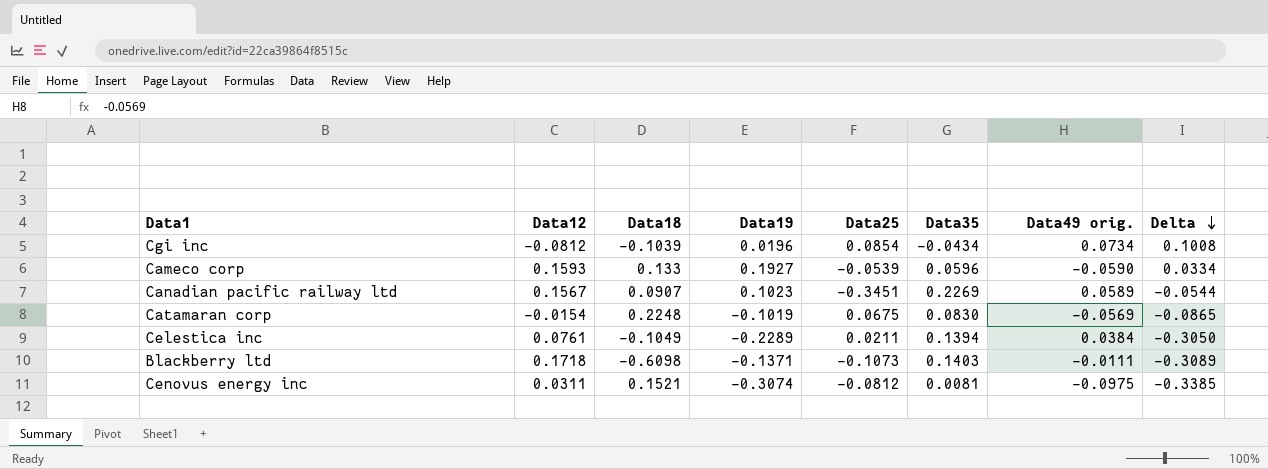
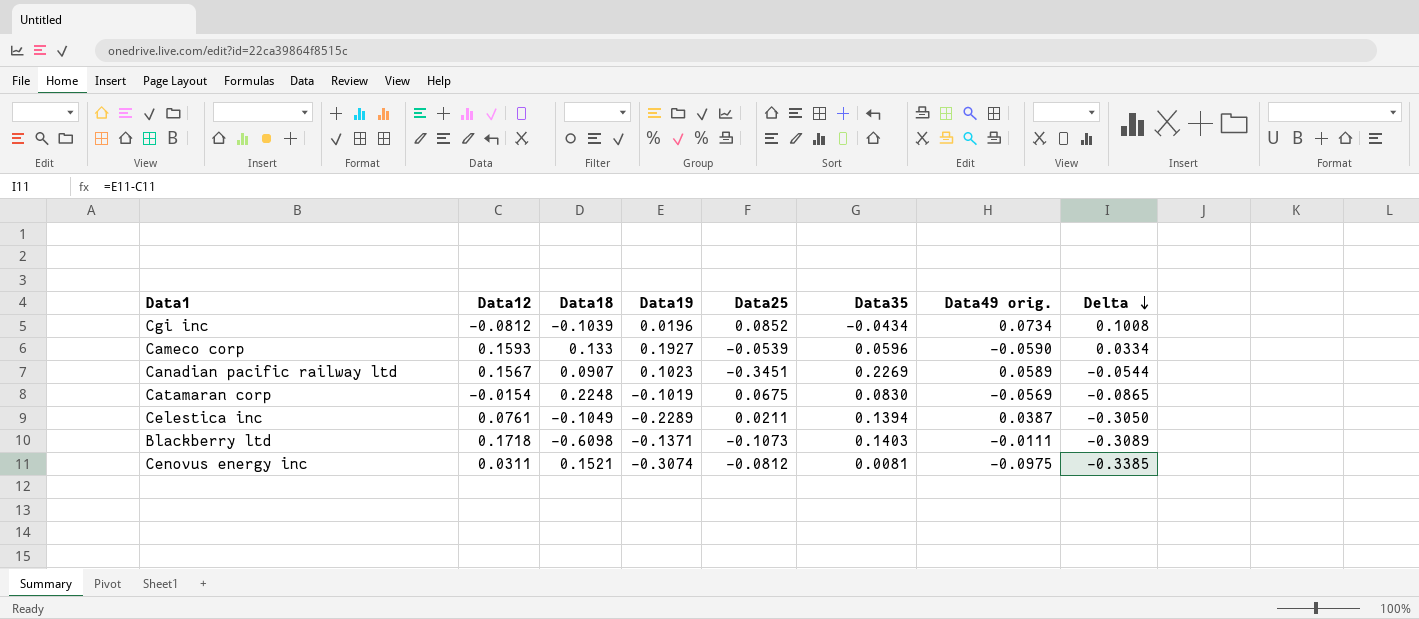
Cgi inc | Data25: 0.0854 -> 0.0852
Celestica inc | Data49 orig.: 0.0384 -> 0.0387

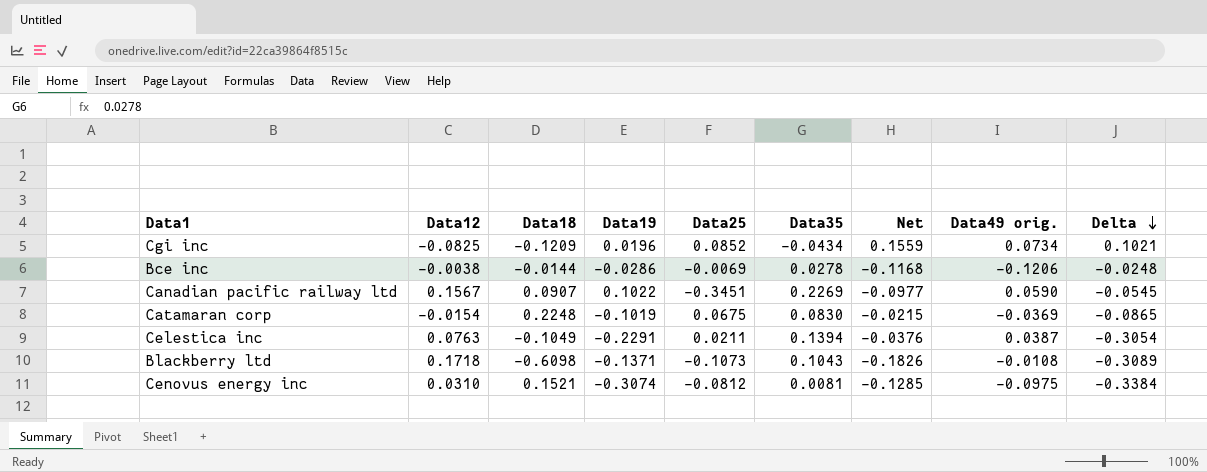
column Net | formula: none -> [Data49 orig.] - [Data12]
row Cameco corp: 0.1593 | 0.133 | 0.1927 | -0.0539 | 0.0596 | -0.0590 | 0.0334 -> none
Cgi inc | Data12: -0.0812 -> -0.0825
Cgi inc | Data18: -0.1039 -> -0.1209
Cgi inc | Delta: 0.1008 -> 0.1021
row Bce inc: none -> -0.0038 | -0.0144 | -0.0286 | -0.0069 | 0.0278 | -0.1168 | -0.1206 | -0.0248
Canadian pacific railway ltd | Data19: 0.1023 -> 0.1022
Canadian pacific railway ltd | Data49 orig.: 0.0589 -> 0.0590
Canadian pacific railway ltd | Delta: -0.0544 -> -0.0545
Catamaran corp | Data49 orig.: -0.0569 -> -0.0369
Celestica inc | Data12: 0.0761 -> 0.0763
Celestica inc | Data19: -0.2289 -> -0.2291
Celestica inc | Delta: -0.3050 -> -0.3054
Blackberry ltd | Data35: 0.1403 -> 0.1043
Blackberry ltd | Data49 orig.: -0.0111 -> -0.0108
Cenovus energy inc | Data12: 0.0311 -> 0.0310
Cenovus energy inc | Delta: -0.3385 -> -0.3384

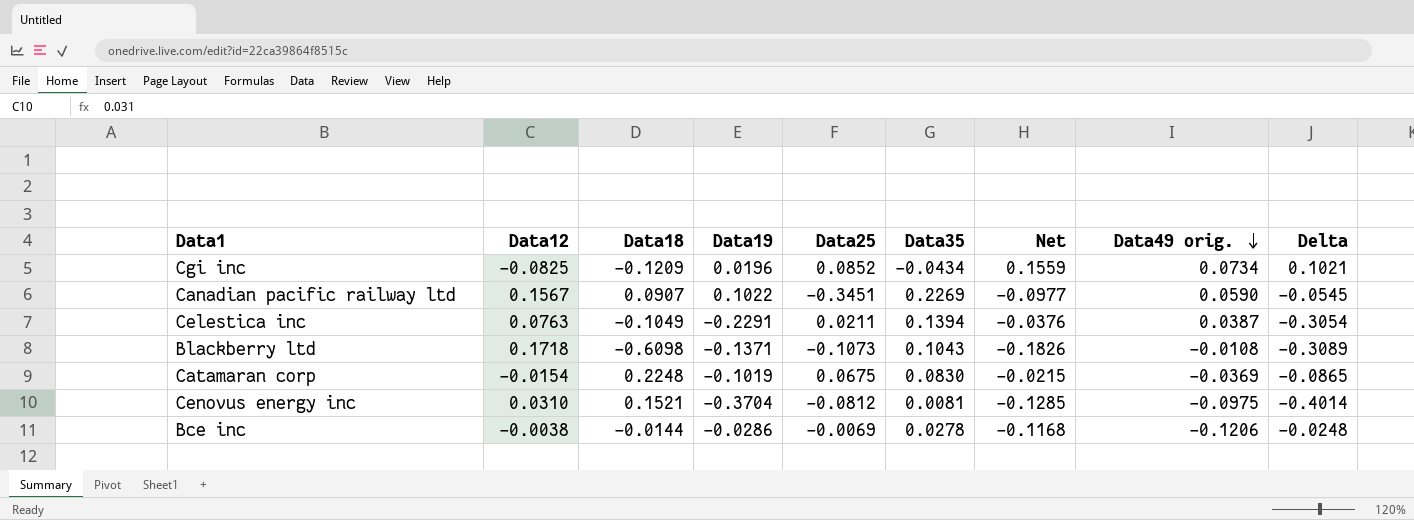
row order: Delta descending -> Data49 orig. descending
Cenovus energy inc | Data19: -0.3074 -> -0.3704
Cenovus energy inc | Delta: -0.3384 -> -0.4014

